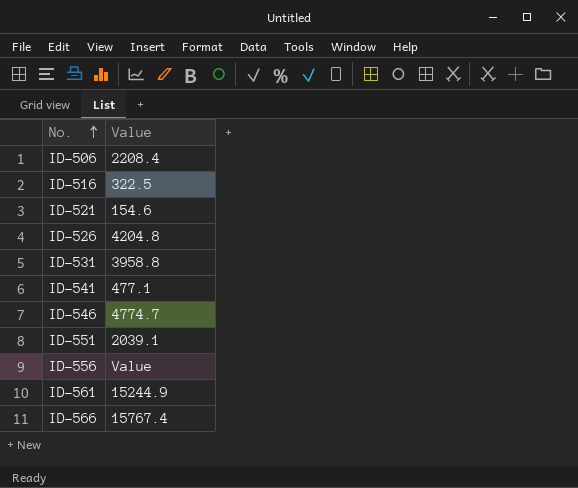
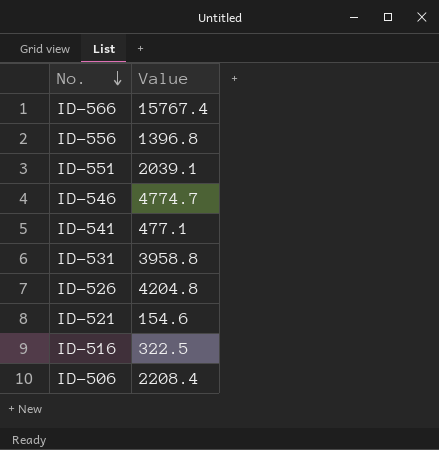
row order: No. ascending -> No. descending
row ID-561: 15244.9 -> none
ID-556 | Value: Value -> 1396.8

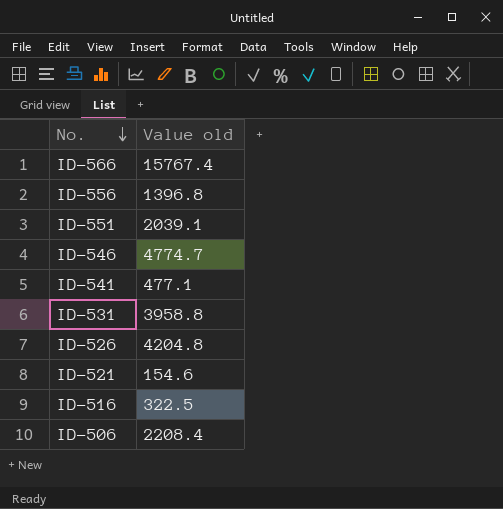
column name: Value -> Value old

